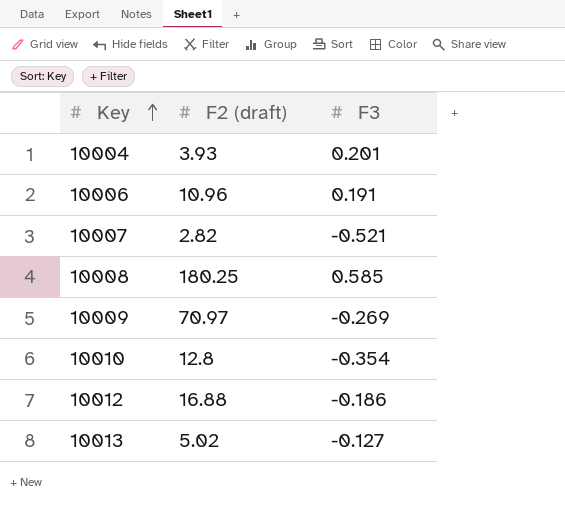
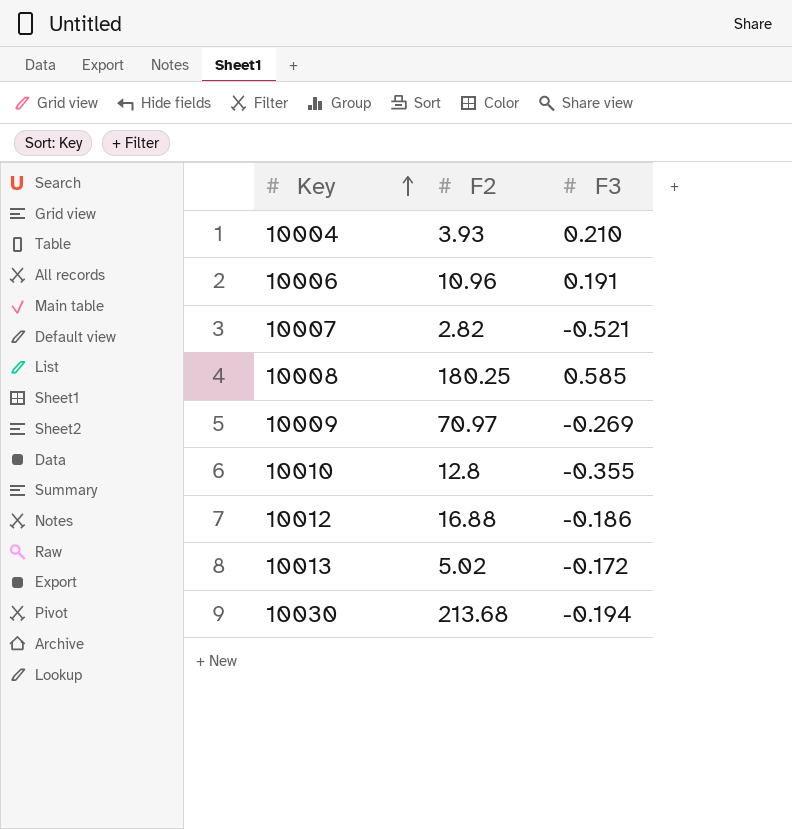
column name: F2 (draft) -> F2
10004 | F3: 0.201 -> 0.210
10010 | F3: -0.354 -> -0.355
10013 | F3: -0.127 -> -0.172
row 10030: none -> 213.68 | -0.194

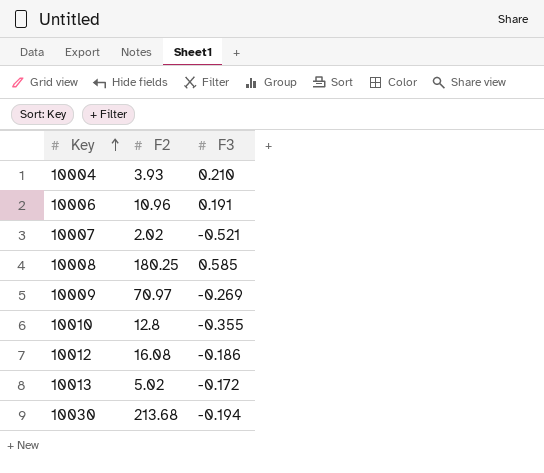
10007 | F2: 2.82 -> 2.02
10012 | F2: 16.88 -> 16.08

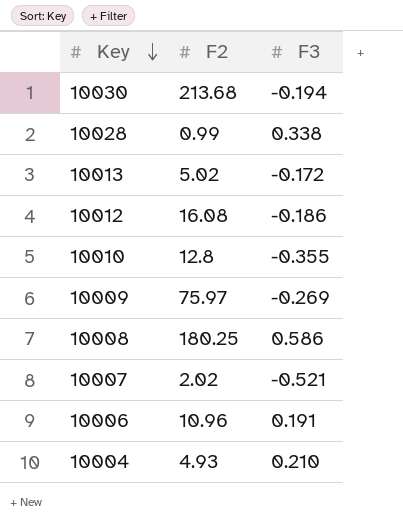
row order: Key ascending -> Key descending
row 10028: none -> 0.99 | 0.338
10009 | F2: 70.97 -> 75.97
10008 | F3: 0.585 -> 0.586
10004 | F2: 3.93 -> 4.93

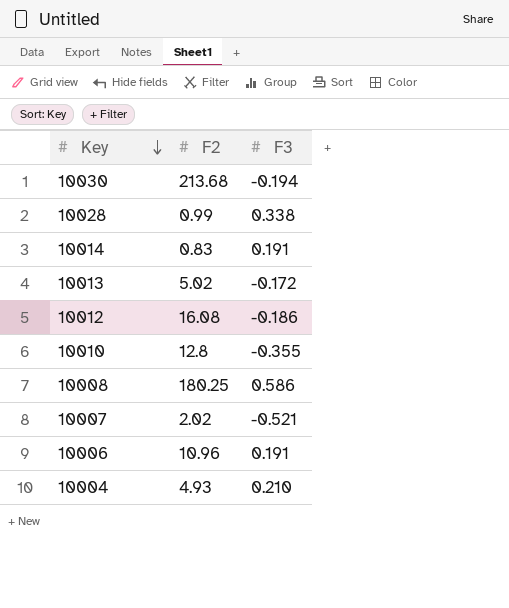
row 10009: 75.97 | -0.269 -> none
row 10014: none -> 0.83 | 0.191

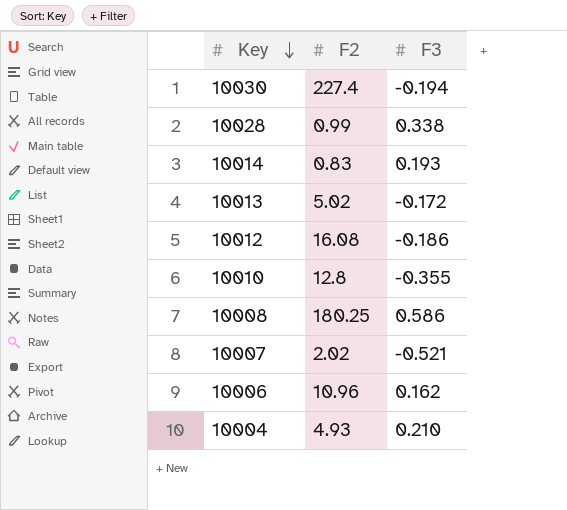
10030 | F2: 213.68 -> 227.4
10014 | F3: 0.191 -> 0.193
10006 | F3: 0.191 -> 0.162

